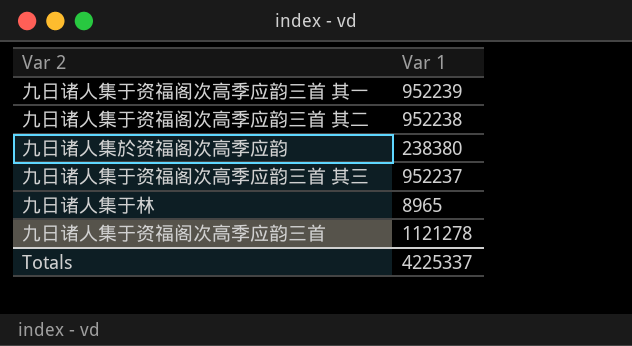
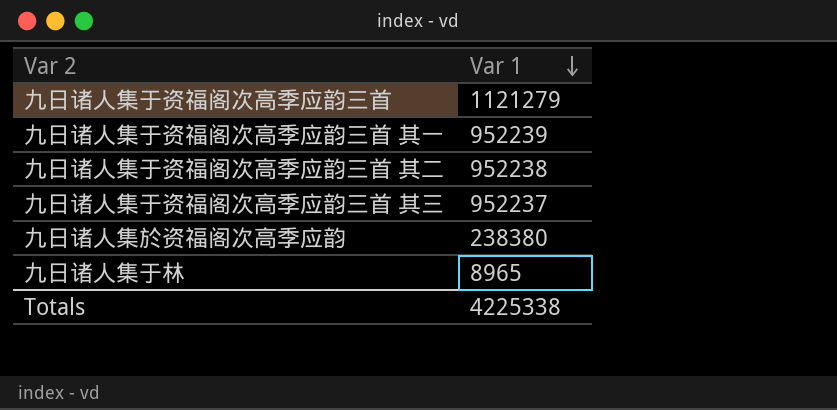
row order: none -> Var 1 descending
九日诸人集于资福阁次高季应韵三首 | Var 1: 1121278 -> 1121279
Totals | Var 1: 4225337 -> 4225338

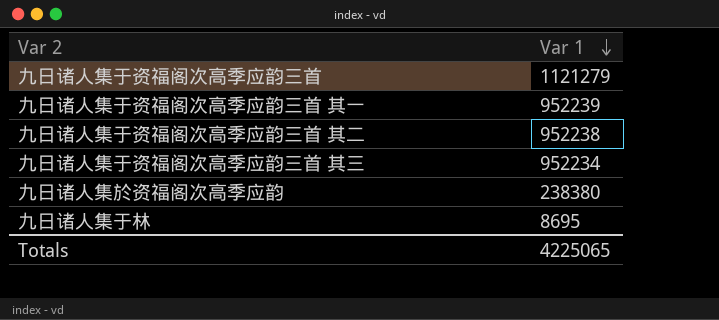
九日诸人集于资福阁次高季应韵三首 其三 | Var 1: 952237 -> 952234
九日诸人集于林 | Var 1: 8965 -> 8695
Totals | Var 1: 4225338 -> 4225065

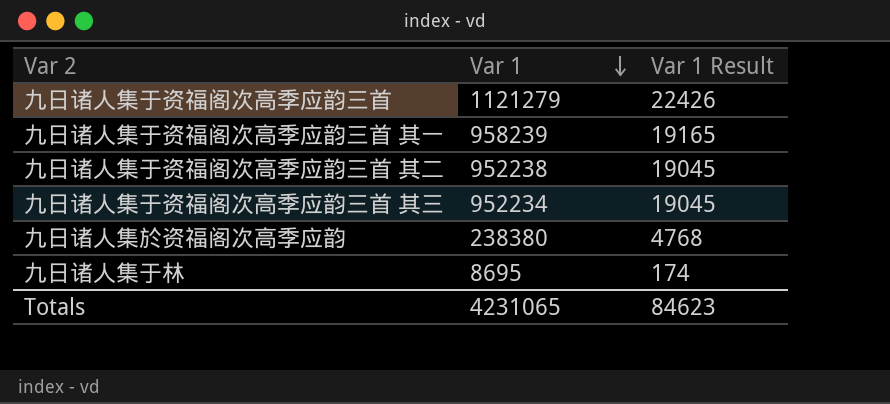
column Var 1 Result | formula: none -> [Var 1] * 0.02
九日诸人集于资福阁次高季应韵三首 其一 | Var 1: 952239 -> 958239
Totals | Var 1: 4225065 -> 4231065

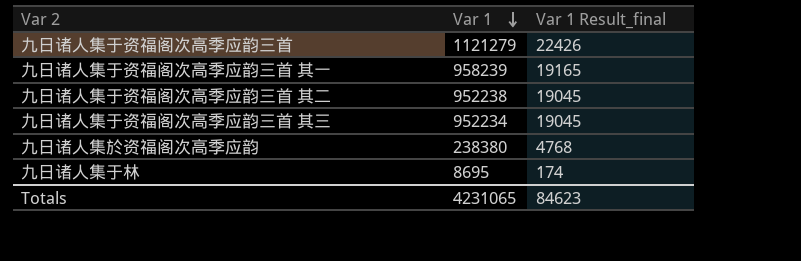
column name: Var 1 Result -> Var 1 Result_final

